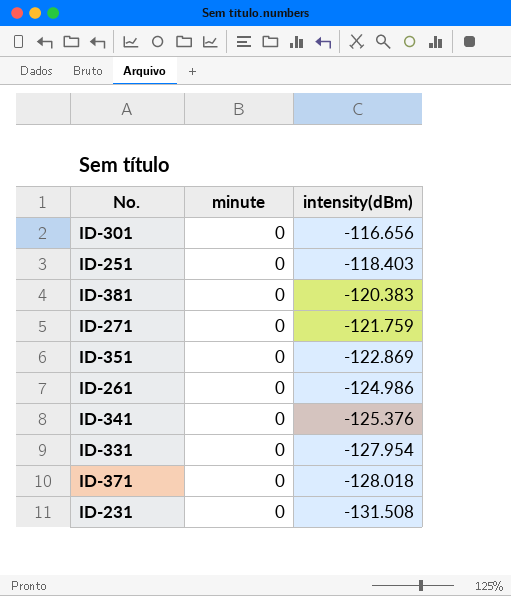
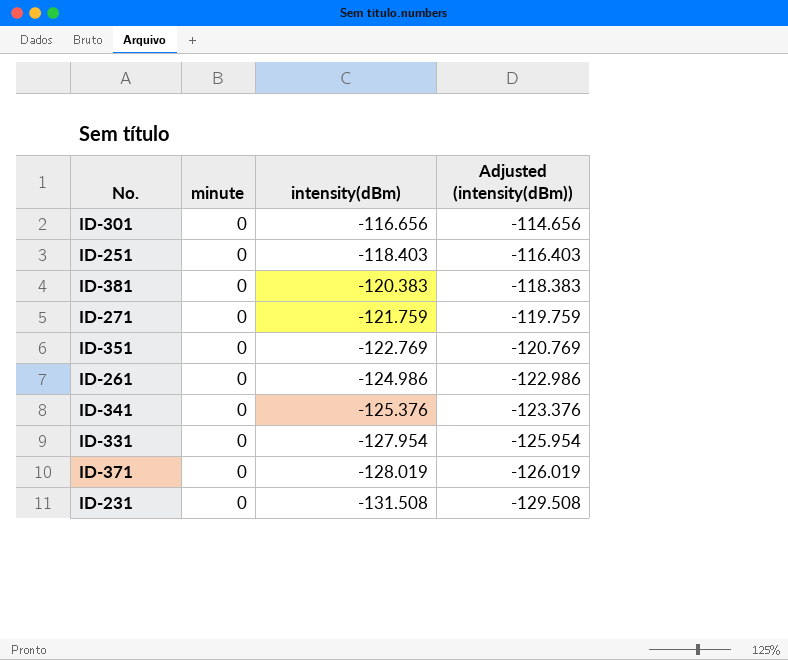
column Adjusted (intensity(dBm)) | formula: none -> [intensity(dBm)] + 2
ID-351 | intensity(dBm): -122.869 -> -122.769
ID-371 | intensity(dBm): -128.018 -> -128.019

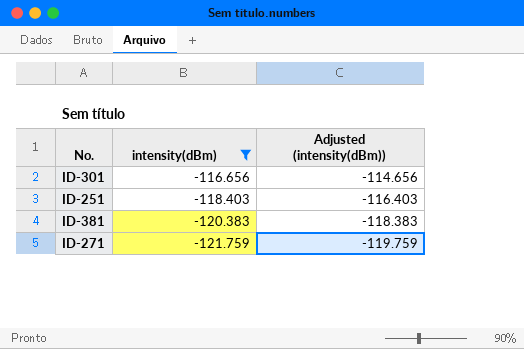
filter: none -> intensity(dBm) >= -121.759
column minute | position: 2 -> none

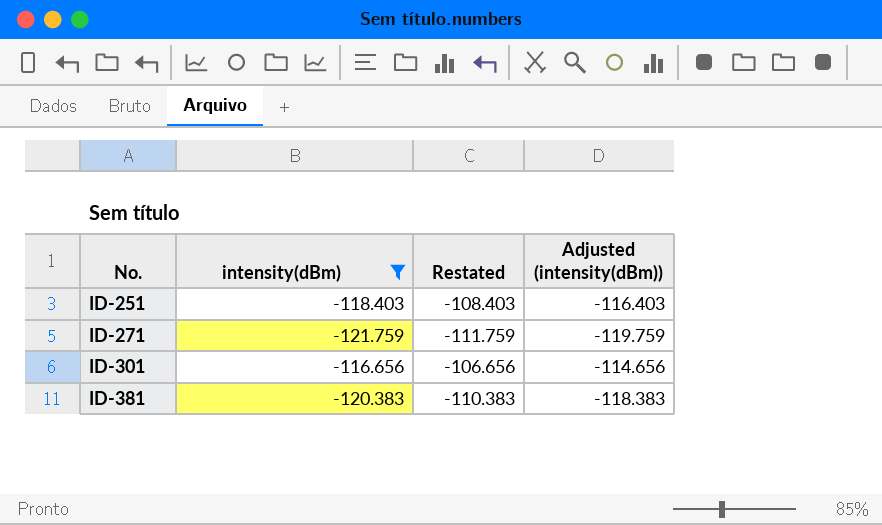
row order: intensity(dBm) descending -> No. ascending
column Restated | formula: none -> [intensity(dBm)] + 10

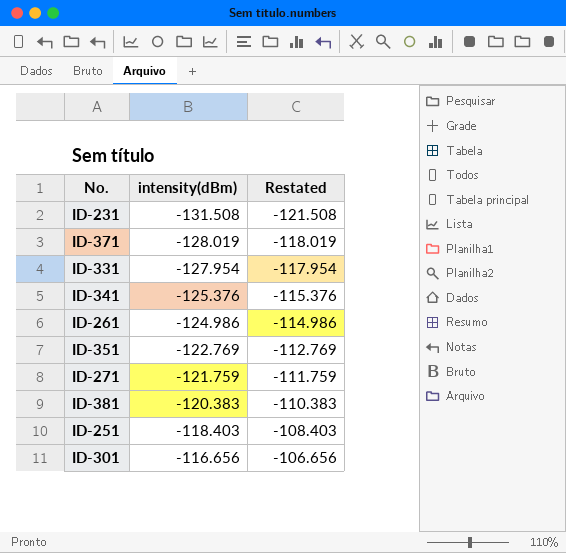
filter: intensity(dBm) >= -121.759 -> none
row order: No. ascending -> intensity(dBm) ascending
column Adjusted (intensity(dBm)) | formula: [intensity(dBm)] + 2 -> none

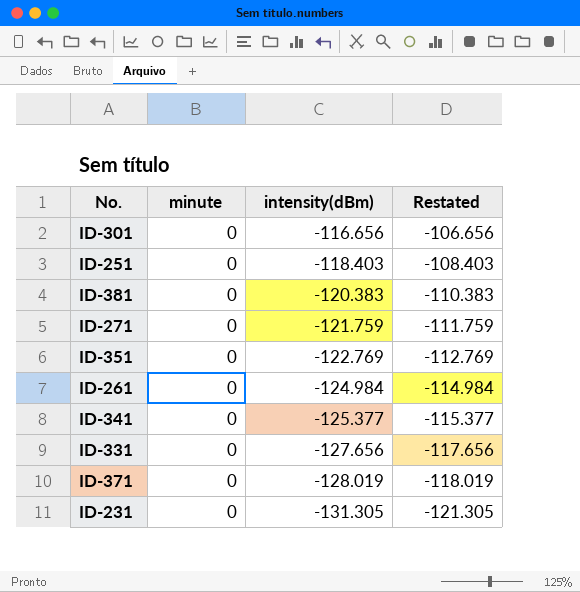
row order: intensity(dBm) ascending -> intensity(dBm) descending
column minute | position: none -> 2
ID-261 | intensity(dBm): -124.986 -> -124.984
ID-261 | Restated: -114.986 -> -114.984
ID-341 | intensity(dBm): -125.376 -> -125.377
ID-341 | Restated: -115.376 -> -115.377
ID-331 | intensity(dBm): -127.954 -> -127.656
ID-331 | Restated: -117.954 -> -117.656
ID-231 | intensity(dBm): -131.508 -> -131.305
ID-231 | Restated: -121.508 -> -121.305

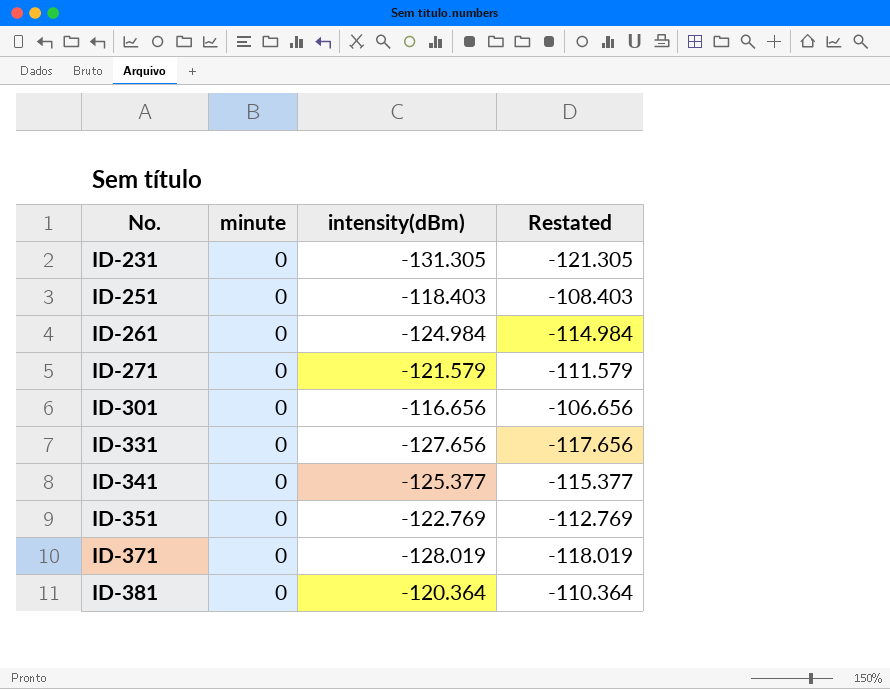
row order: intensity(dBm) descending -> No. ascending
ID-271 | intensity(dBm): -121.759 -> -121.579
ID-271 | Restated: -111.759 -> -111.579
ID-381 | intensity(dBm): -120.383 -> -120.364
ID-381 | Restated: -110.383 -> -110.364

